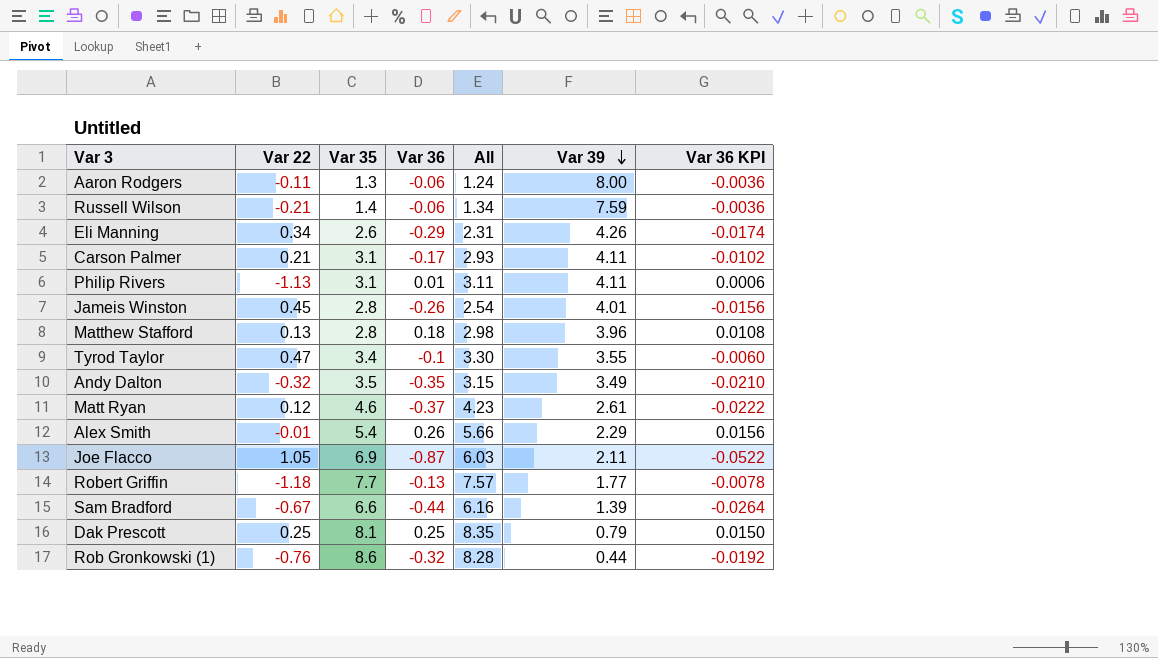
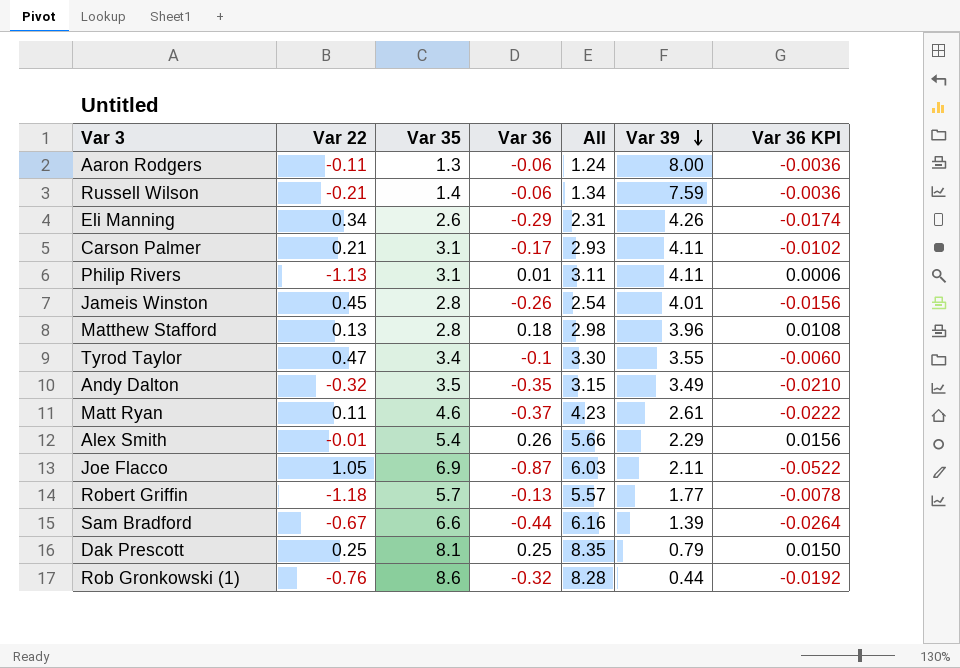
Matt Ryan | Var 22: 0.12 -> 0.11
Robert Griffin | Var 35: 7.7 -> 5.7
Robert Griffin | All: 7.57 -> 5.57

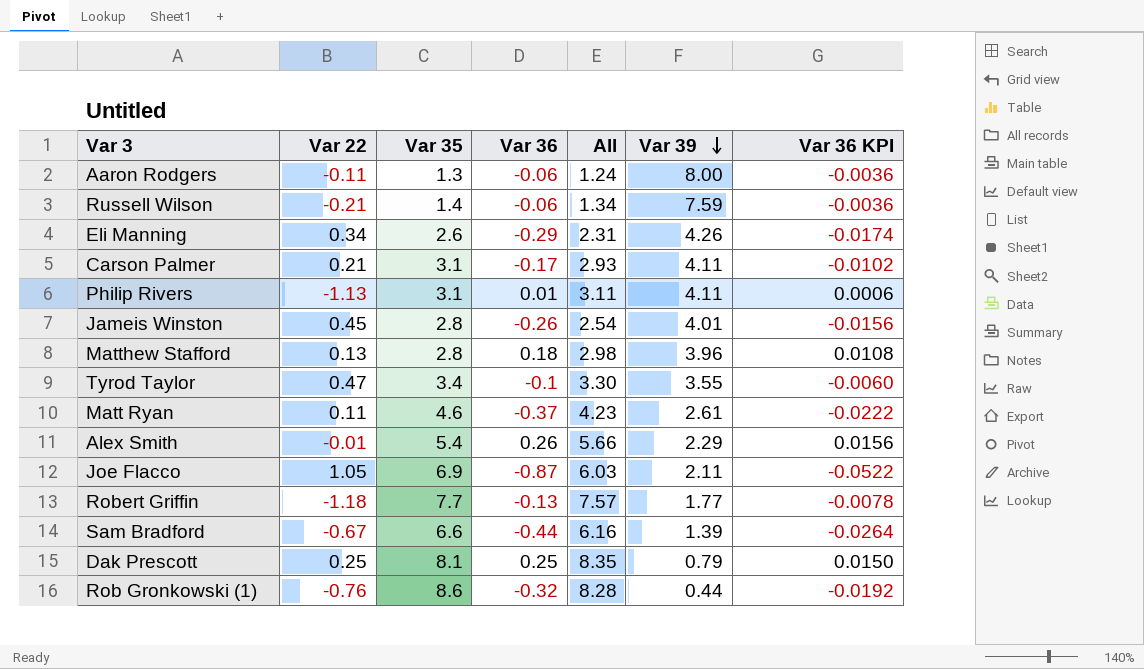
row Andy Dalton: -0.32 | 3.5 | -0.35 | 3.15 | 3.49 | -0.0210 -> none
Robert Griffin | Var 35: 5.7 -> 7.7
Robert Griffin | All: 5.57 -> 7.57

